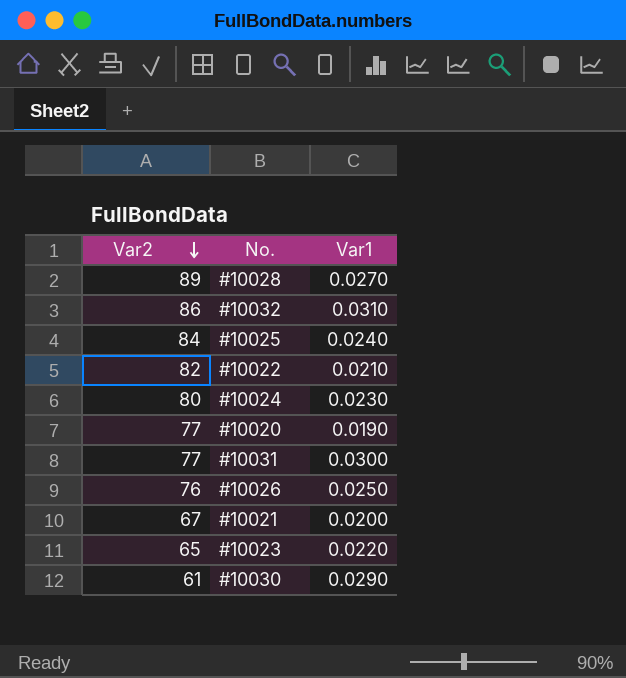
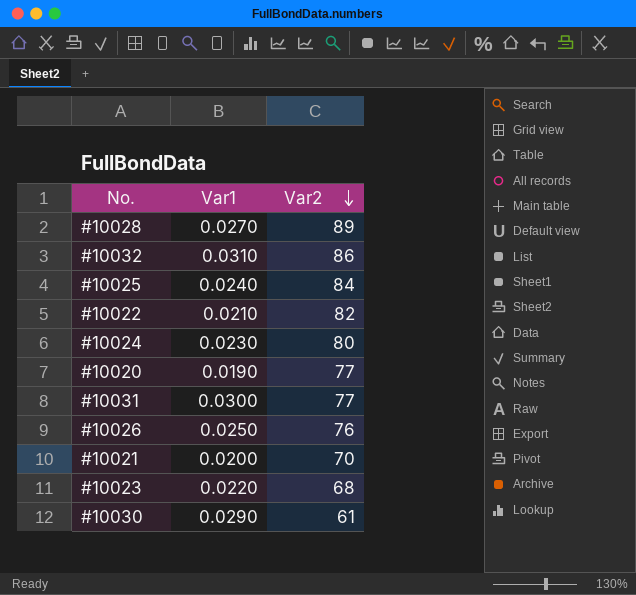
column Var2 | position: 1 -> 3
#10021 | Var2: 67 -> 70
#10023 | Var2: 65 -> 68

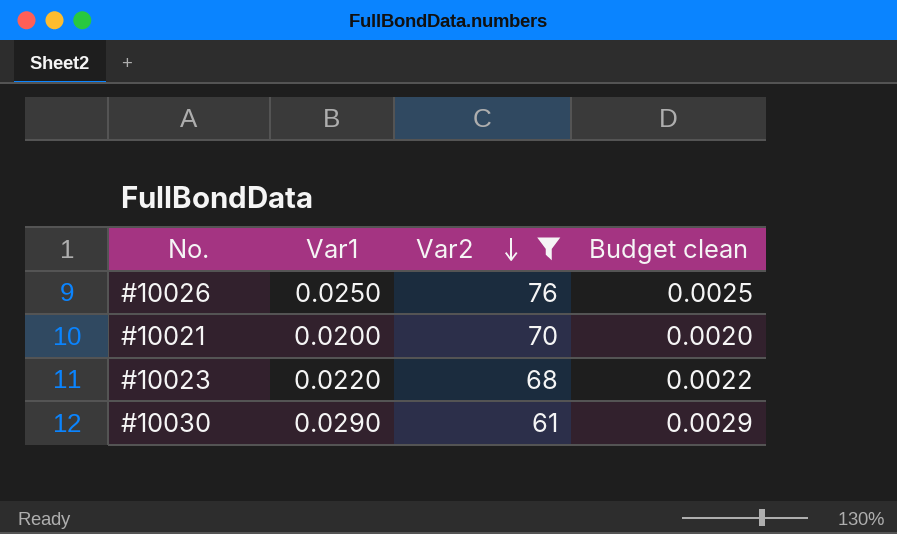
filter: none -> Var2 <= 76
column Budget clean | formula: none -> [Var1] * 0.1

